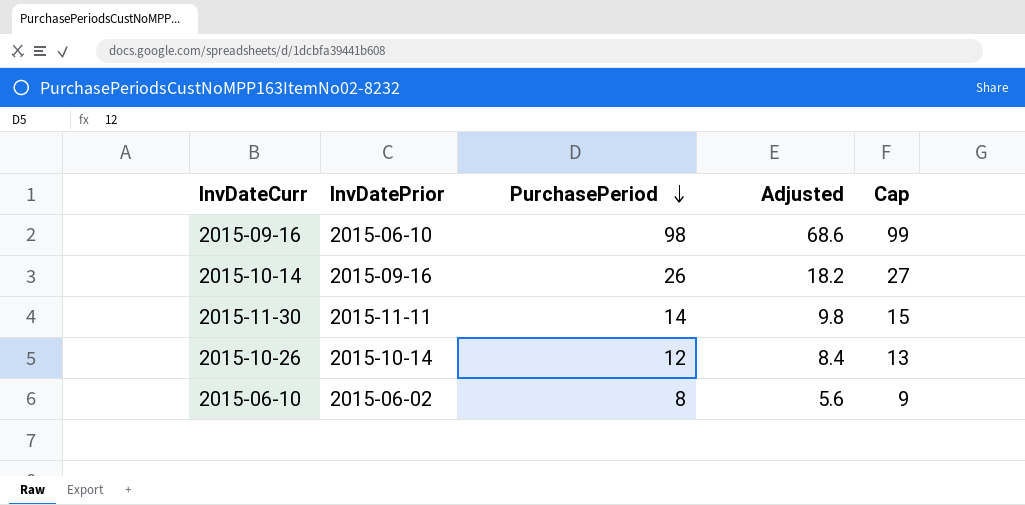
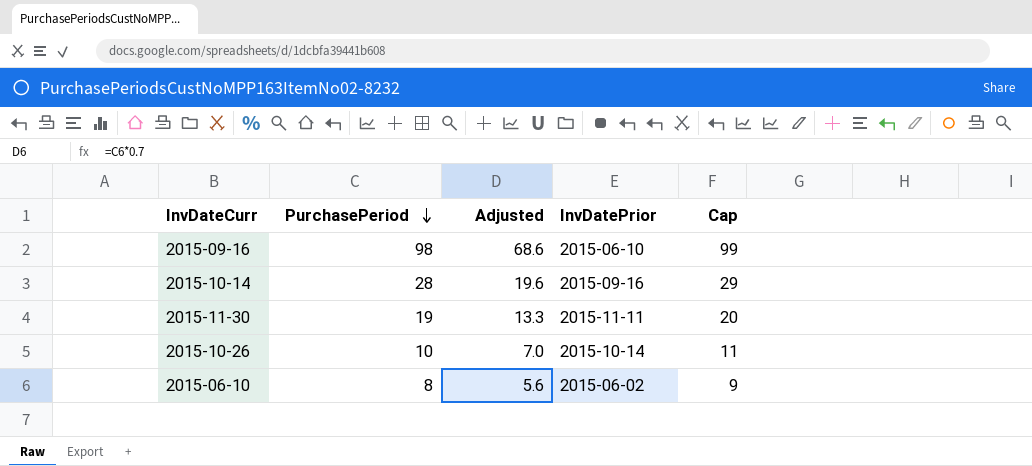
column InvDatePrior | position: 2 -> 4
2015-10-14 | PurchasePeriod: 26 -> 28
2015-10-14 | Adjusted: 18.2 -> 19.6
2015-10-14 | Cap: 27 -> 29
2015-11-30 | PurchasePeriod: 14 -> 19
2015-11-30 | Adjusted: 9.8 -> 13.3
2015-11-30 | Cap: 15 -> 20
2015-10-26 | PurchasePeriod: 12 -> 10
2015-10-26 | Adjusted: 8.4 -> 7.0
2015-10-26 | Cap: 13 -> 11

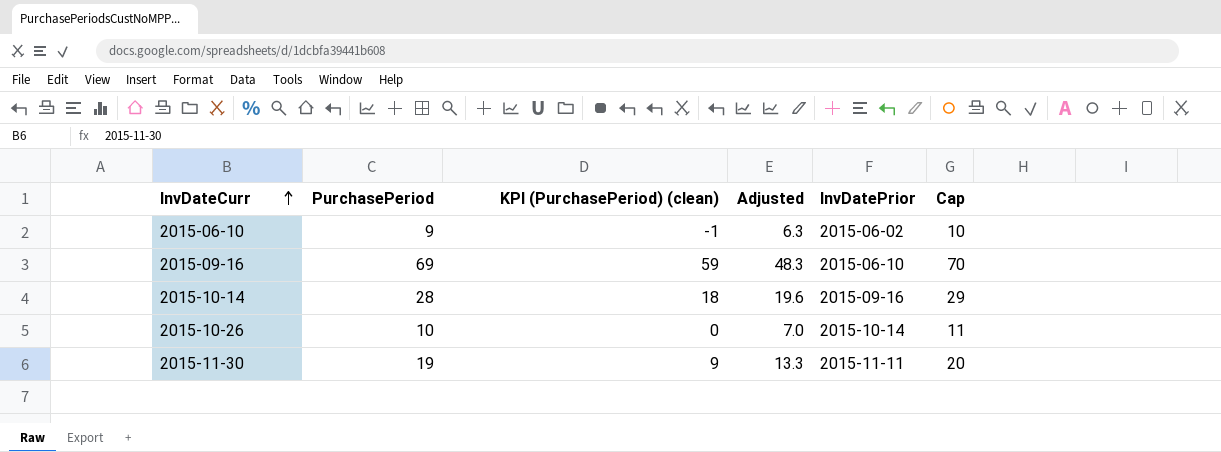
row order: PurchasePeriod descending -> InvDateCurr ascending
column KPI (PurchasePeriod) (clean) | formula: none -> [PurchasePeriod] - 10
2015-06-10 | PurchasePeriod: 8 -> 9
2015-06-10 | Adjusted: 5.6 -> 6.3
2015-06-10 | Cap: 9 -> 10
2015-09-16 | PurchasePeriod: 98 -> 69
2015-09-16 | Adjusted: 68.6 -> 48.3
2015-09-16 | Cap: 99 -> 70

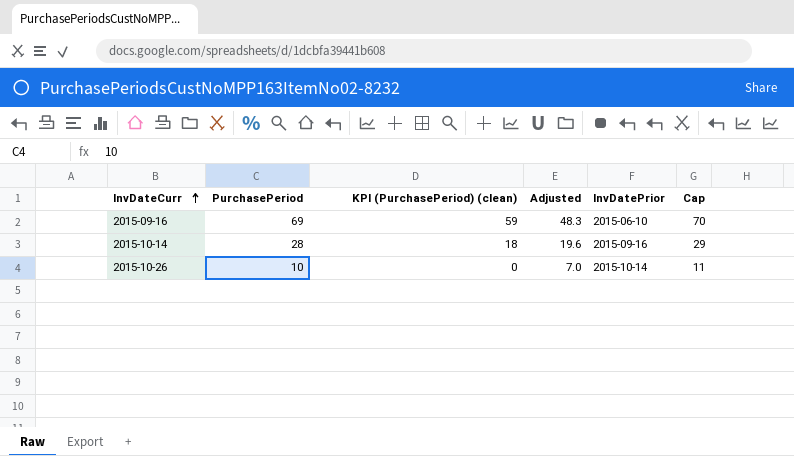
row 2015-06-10: 9 | -1 | 6.3 | 2015-06-02 | 10 -> none
row 2015-11-30: 19 | 9 | 13.3 | 2015-11-11 | 20 -> none

